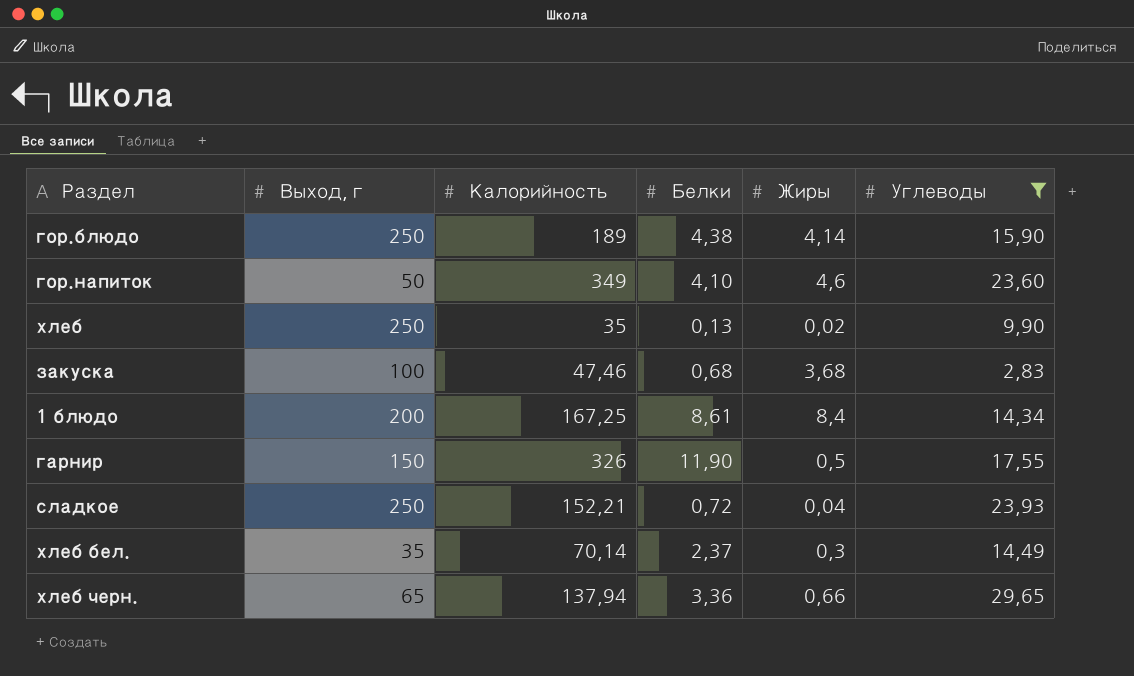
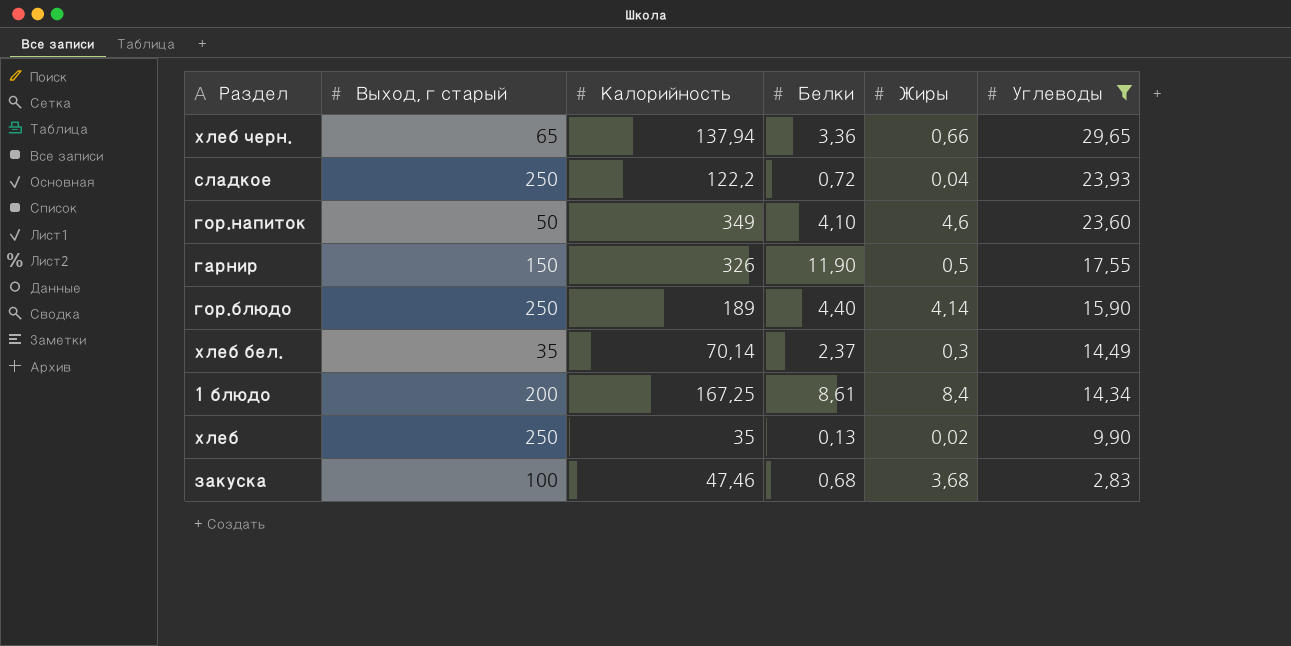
row order: none -> Углеводы descending
column name: Выход, г -> Выход, г старый
сладкое | Калорийность: 152,21 -> 122,2
гор.блюдо | Белки: 4,38 -> 4,40

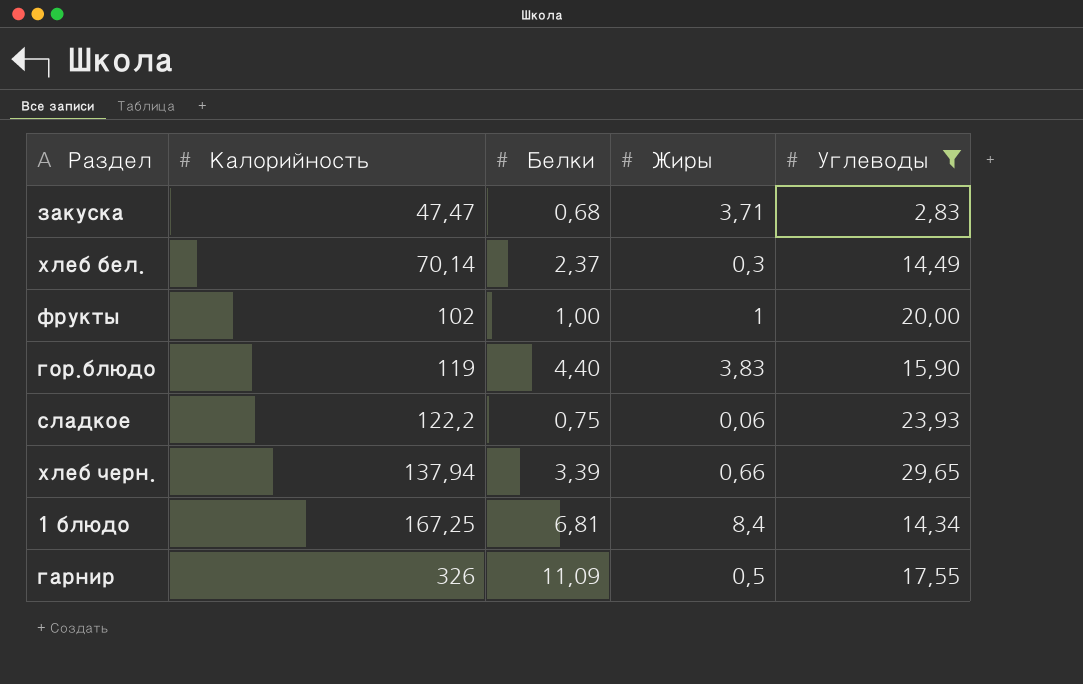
row order: Углеводы descending -> Калорийность ascending
column Выход, г старый | position: 2 -> none
row гор.напиток: 50 | 349 | 4,10 | 4,6 | 23,60 -> none
row хлеб: 250 | 35 | 0,13 | 0,02 | 9,90 -> none
закуска | Калорийность: 47,46 -> 47,47
закуска | Жиры: 3,68 -> 3,71
row фрукты: none -> 102 | 1,00 | 1 | 20,00
гор.блюдо | Калорийность: 189 -> 119
гор.блюдо | Жиры: 4,14 -> 3,83
сладкое | Белки: 0,72 -> 0,75
сладкое | Жиры: 0,04 -> 0,06
хлеб черн. | Белки: 3,36 -> 3,39
1 блюдо | Белки: 8,61 -> 6,81
гарнир | Белки: 11,90 -> 11,09

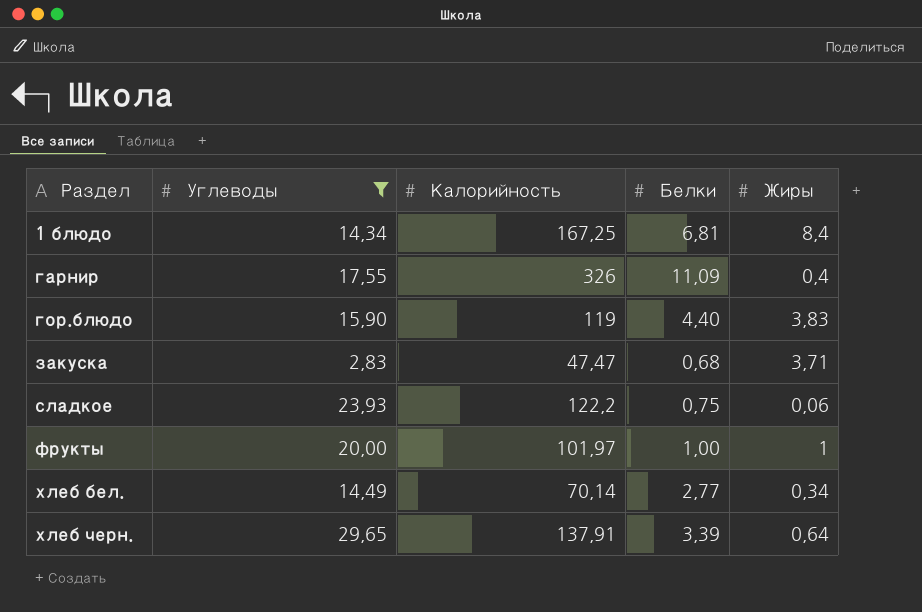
row order: Калорийность ascending -> Раздел ascending
column Углеводы | position: 5 -> 2
гарнир | Жиры: 0,5 -> 0,4
фрукты | Калорийность: 102 -> 101,97
хлеб бел. | Белки: 2,37 -> 2,77
хлеб бел. | Жиры: 0,3 -> 0,34
хлеб черн. | Калорийность: 137,94 -> 137,91
хлеб черн. | Жиры: 0,66 -> 0,64

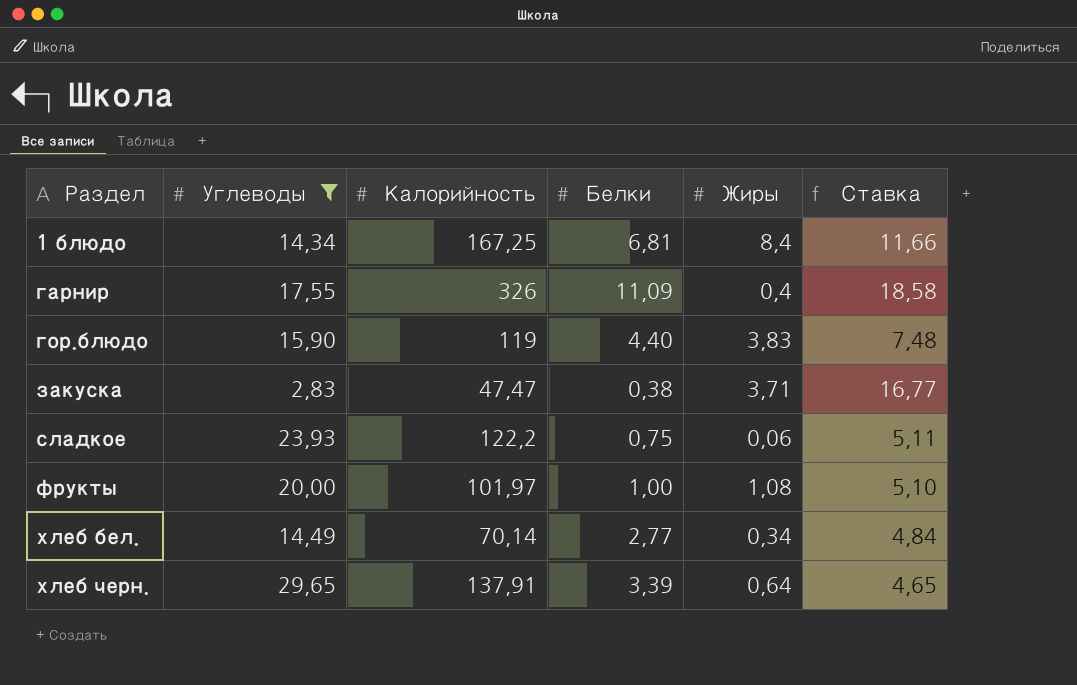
column Ставка | formula: none -> [Калорийность] / [Углеводы]
закуска | Белки: 0,68 -> 0,38
фрукты | Жиры: 1 -> 1,08

